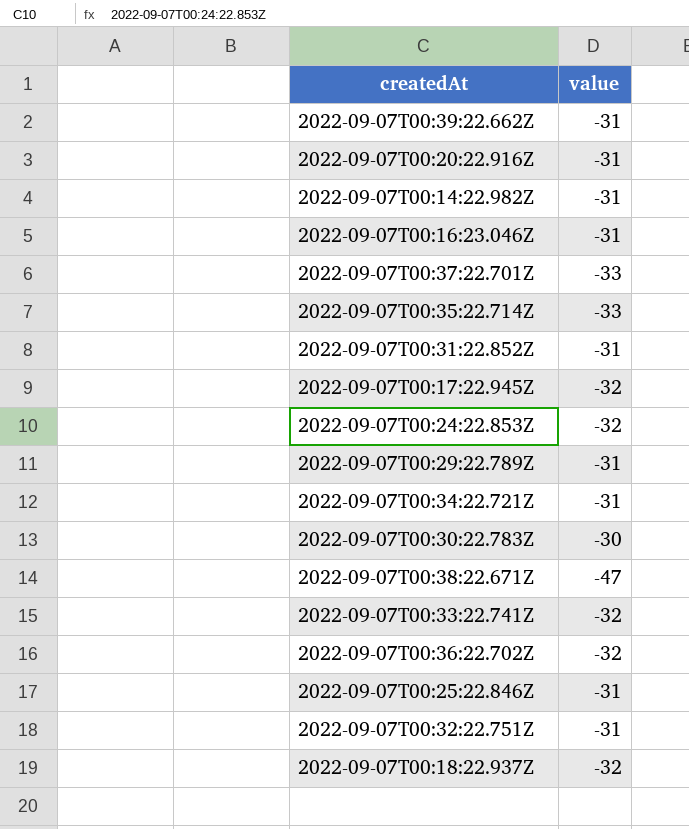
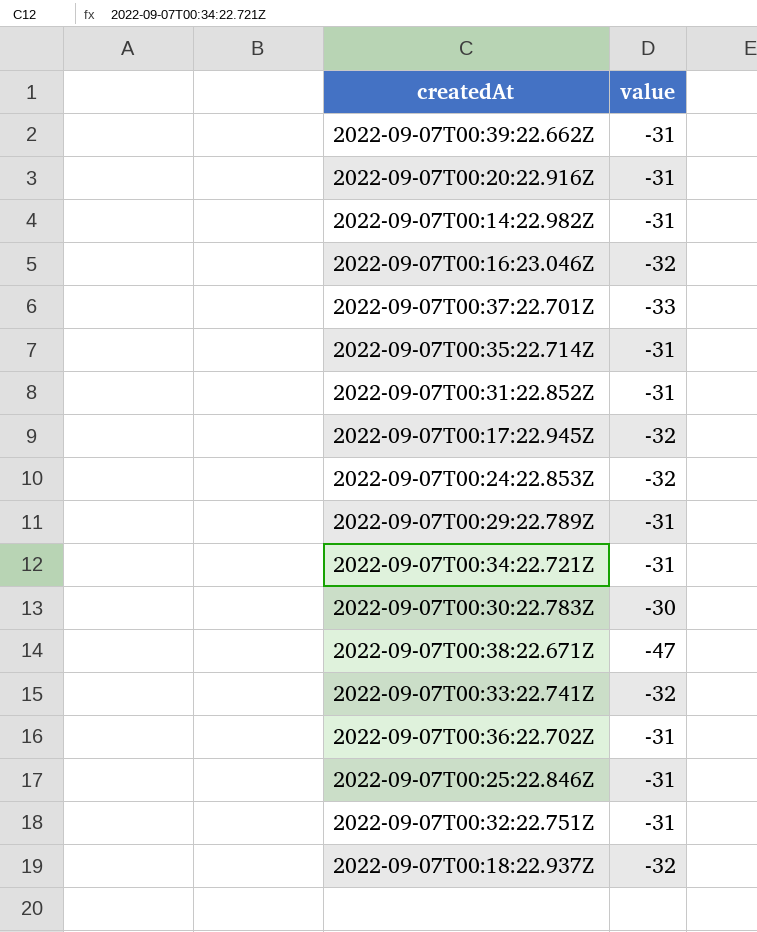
2022-09-07T00:16:23.046Z | value: -31 -> -32
2022-09-07T00:35:22.714Z | value: -33 -> -31
2022-09-07T00:36:22.702Z | value: -32 -> -31

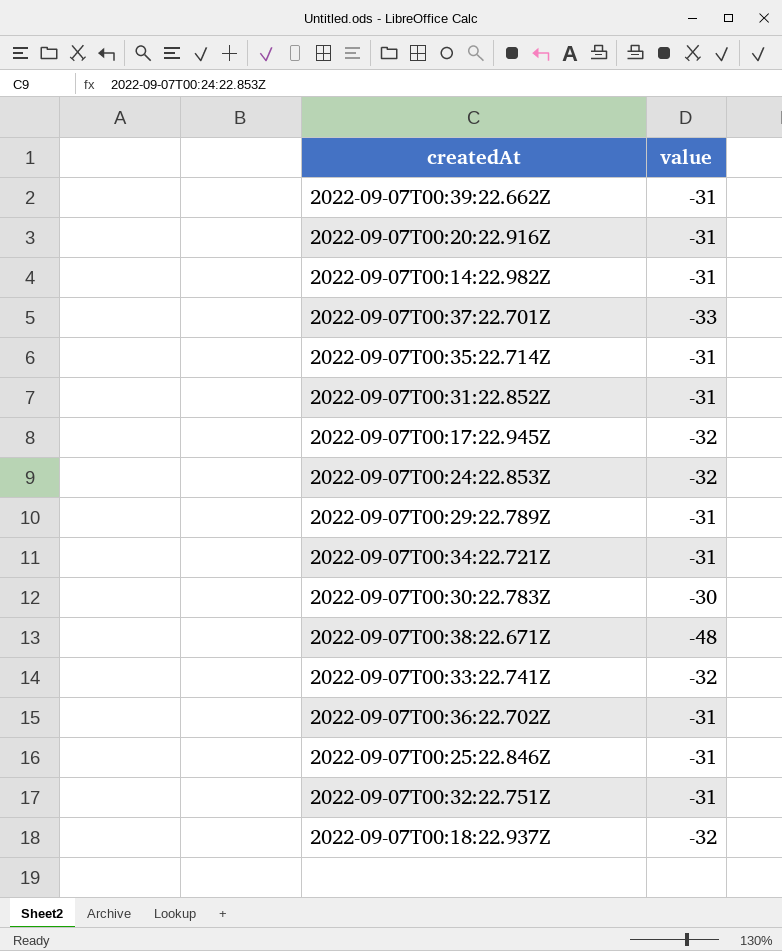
row 2022-09-07T00:16:23.046Z: -32 -> none
2022-09-07T00:38:22.671Z | value: -47 -> -48

